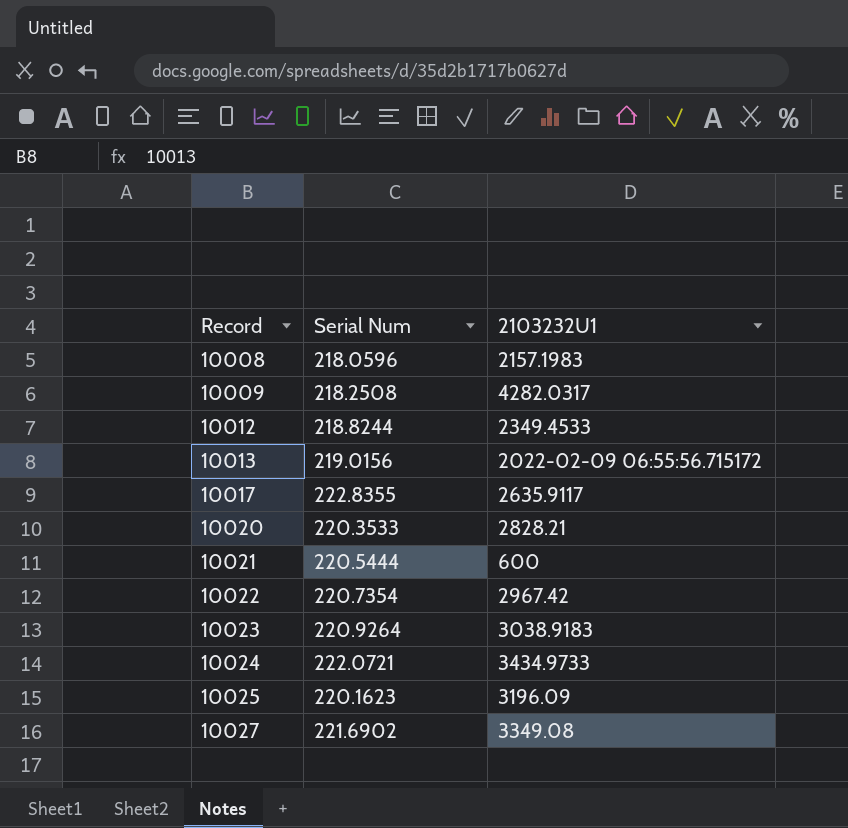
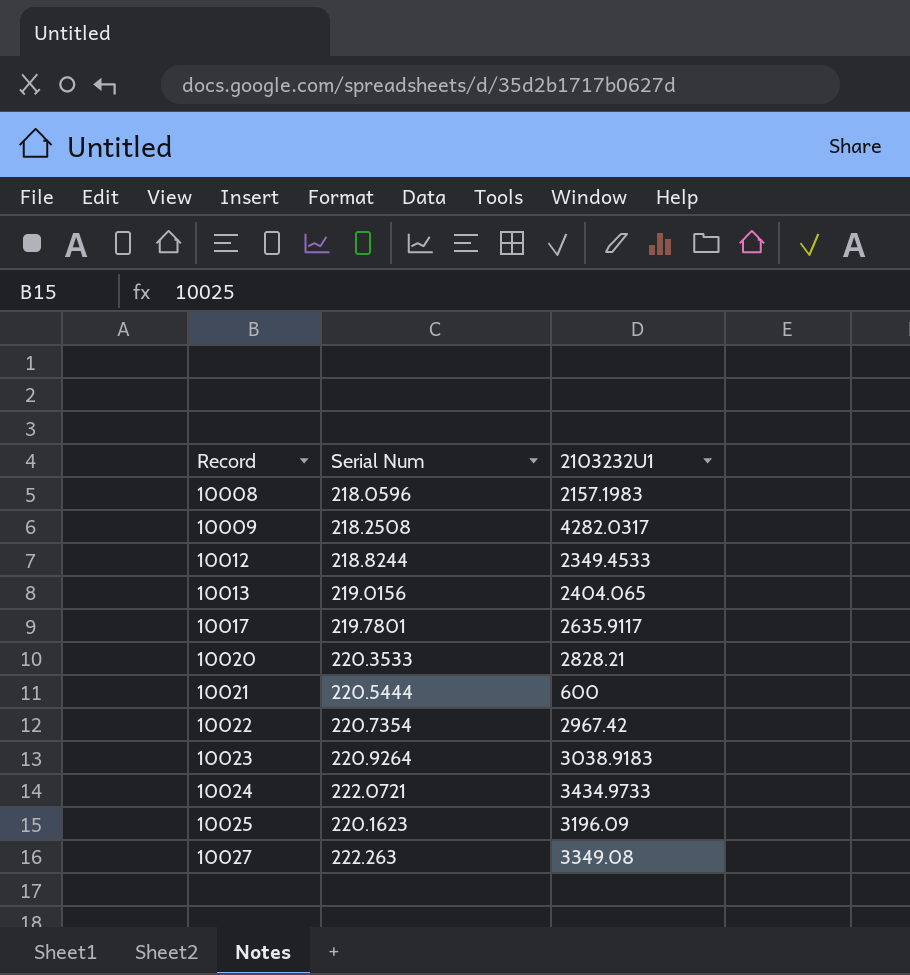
10013 | 2103232U1: 2022-02-09 06:55:56.715172 -> 2404.065
10017 | Serial Num: 222.8355 -> 219.7801
10027 | Serial Num: 221.6902 -> 222.263

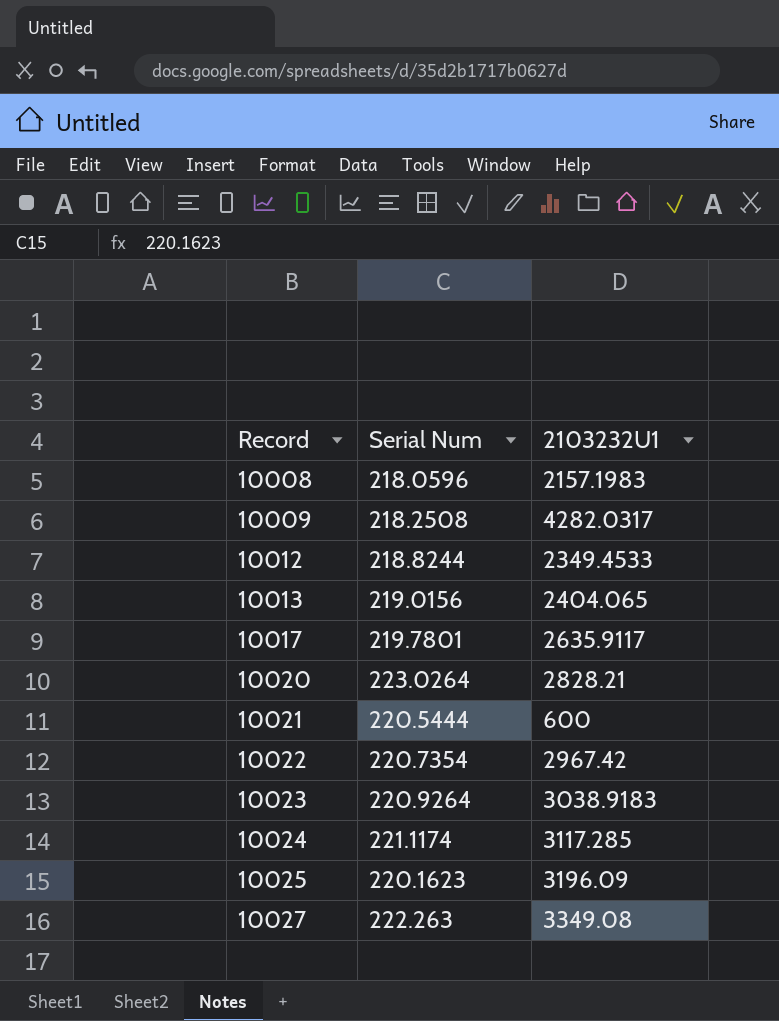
10020 | Serial Num: 220.3533 -> 223.0264
10024 | Serial Num: 222.0721 -> 221.1174
10024 | 2103232U1: 3434.9733 -> 3117.285

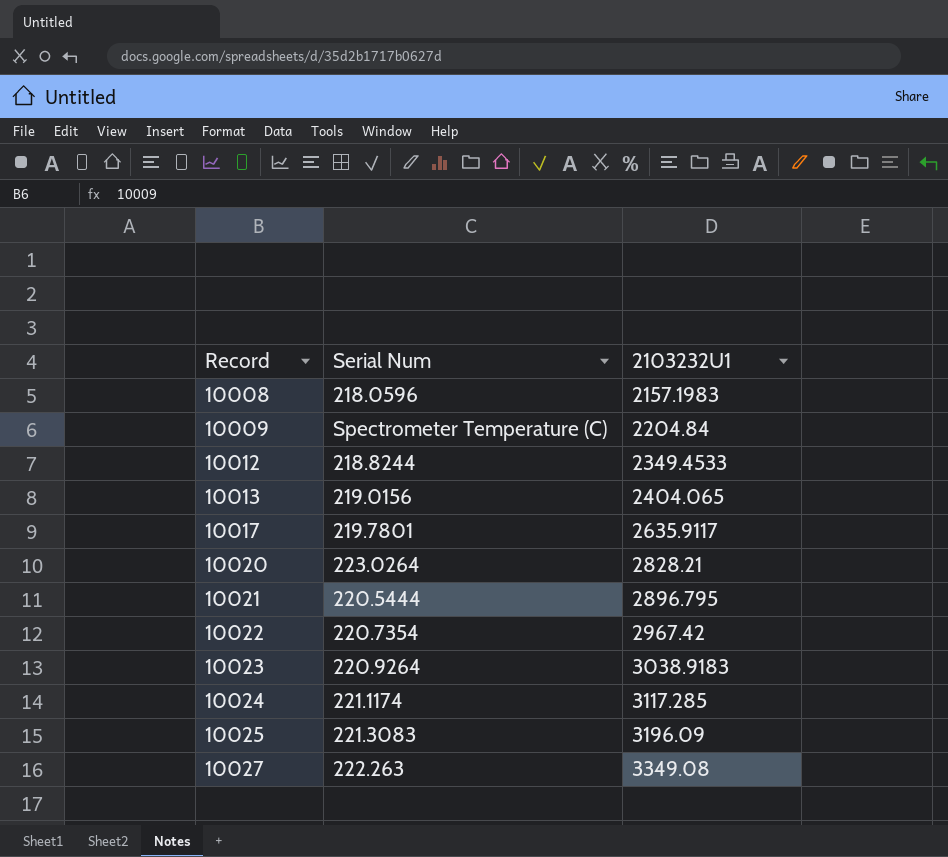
10009 | Serial Num: 218.2508 -> Spectrometer Temperature (C)
10009 | 2103232U1: 4282.0317 -> 2204.84
10021 | 2103232U1: 600 -> 2896.795
10025 | Serial Num: 220.1623 -> 221.3083

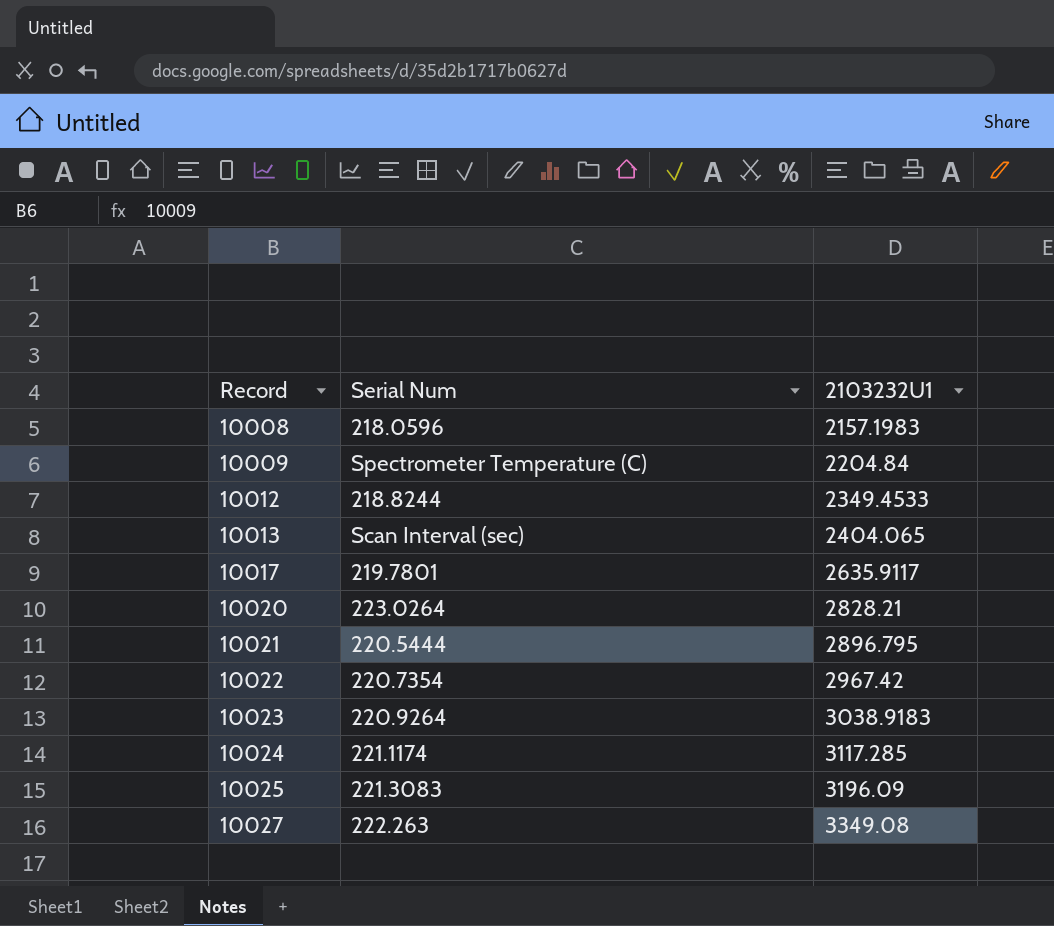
10013 | Serial Num: 219.0156 -> Scan Interval (sec)

